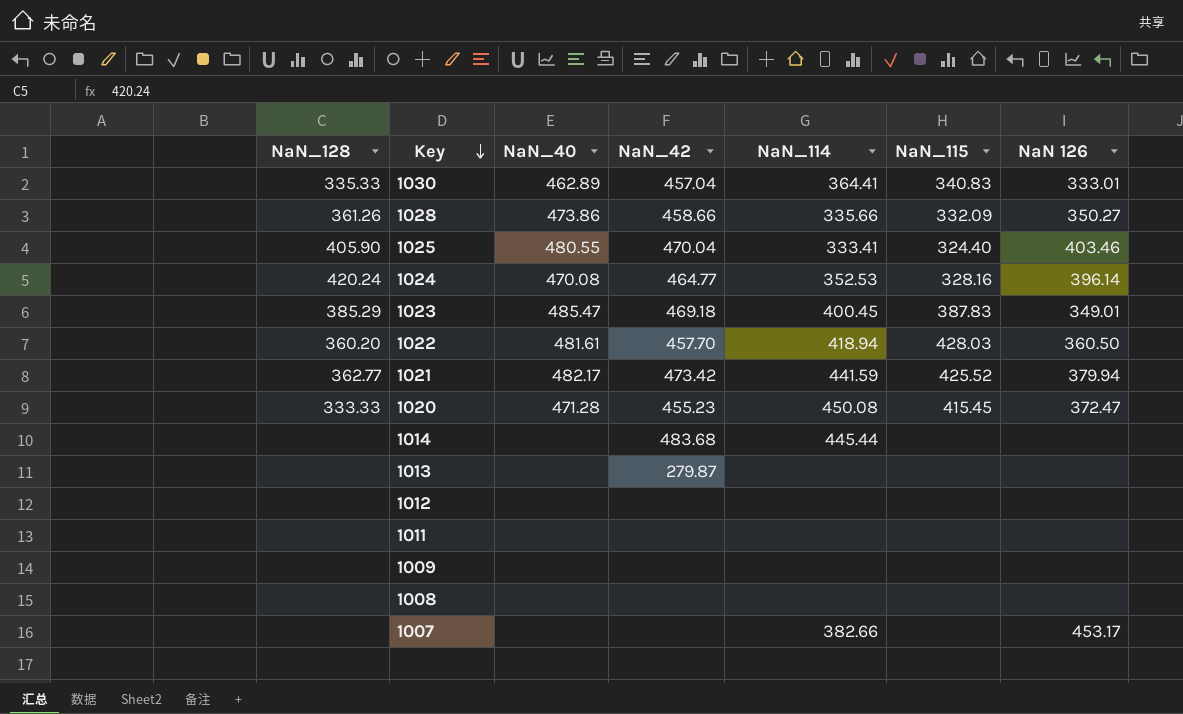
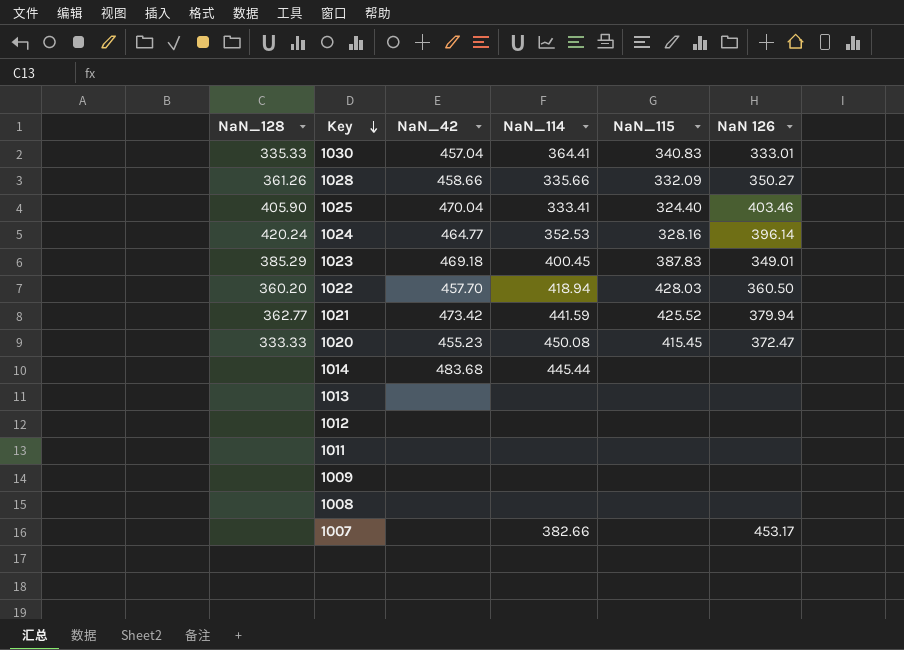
column NaN_40 | position: 3 -> none
1013 | NaN_42: 279.87 -> none

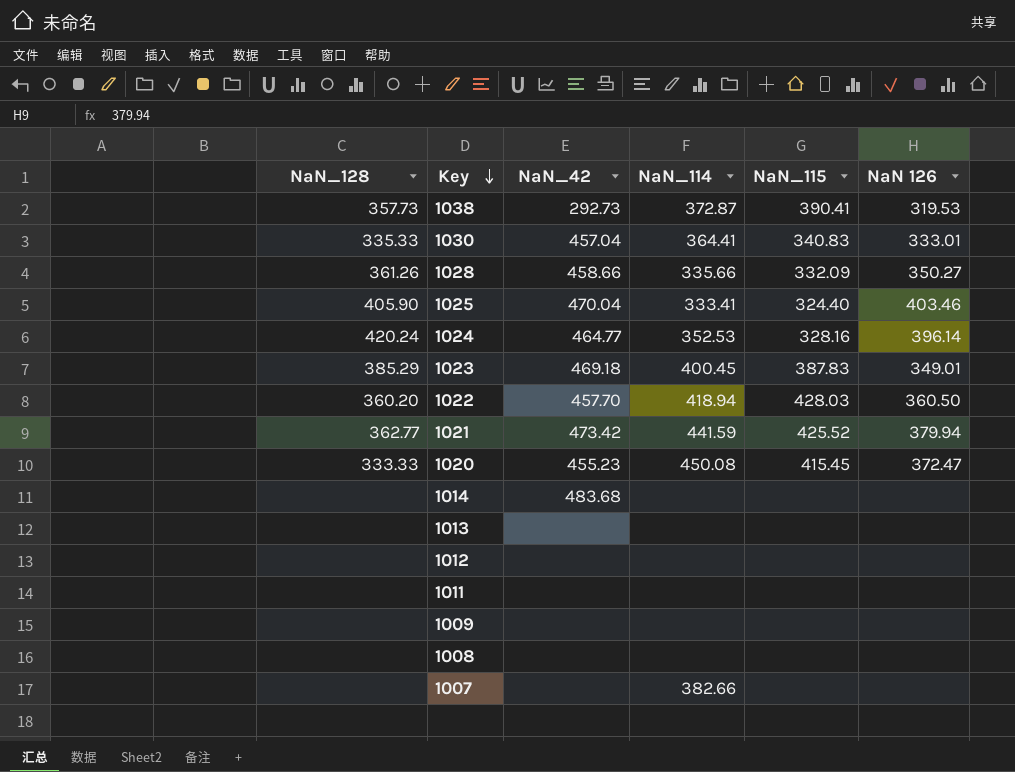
row 1038: none -> 357.73 | 292.73 | 372.87 | 390.41 | 319.53
1014 | NaN_114: 445.44 -> none
1007 | NaN 126: 453.17 -> none

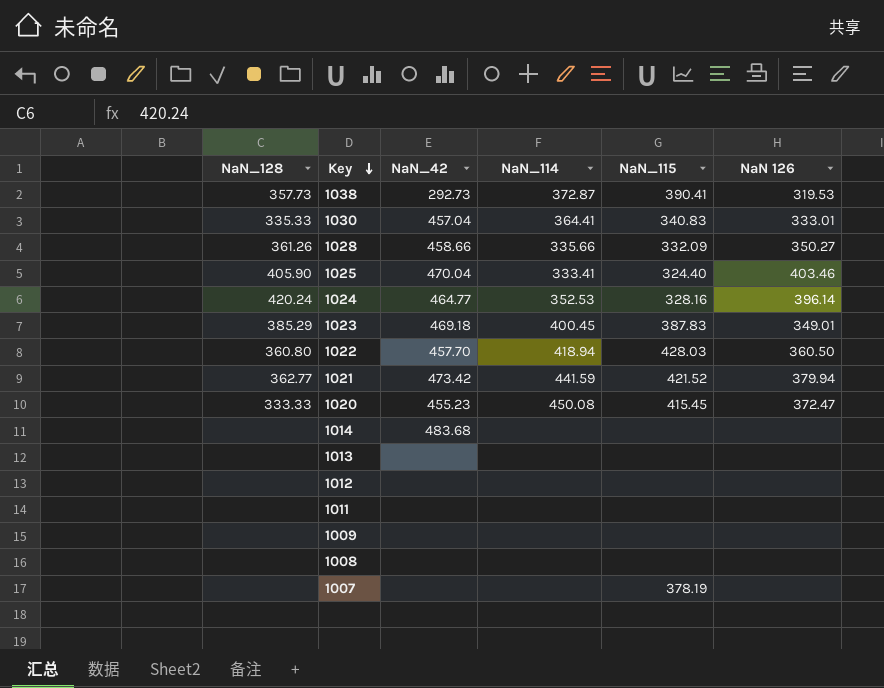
1022 | NaN_128: 360.20 -> 360.80
1021 | NaN_115: 425.52 -> 421.52
1007 | NaN_114: 382.66 -> none
1007 | NaN_115: none -> 378.19

